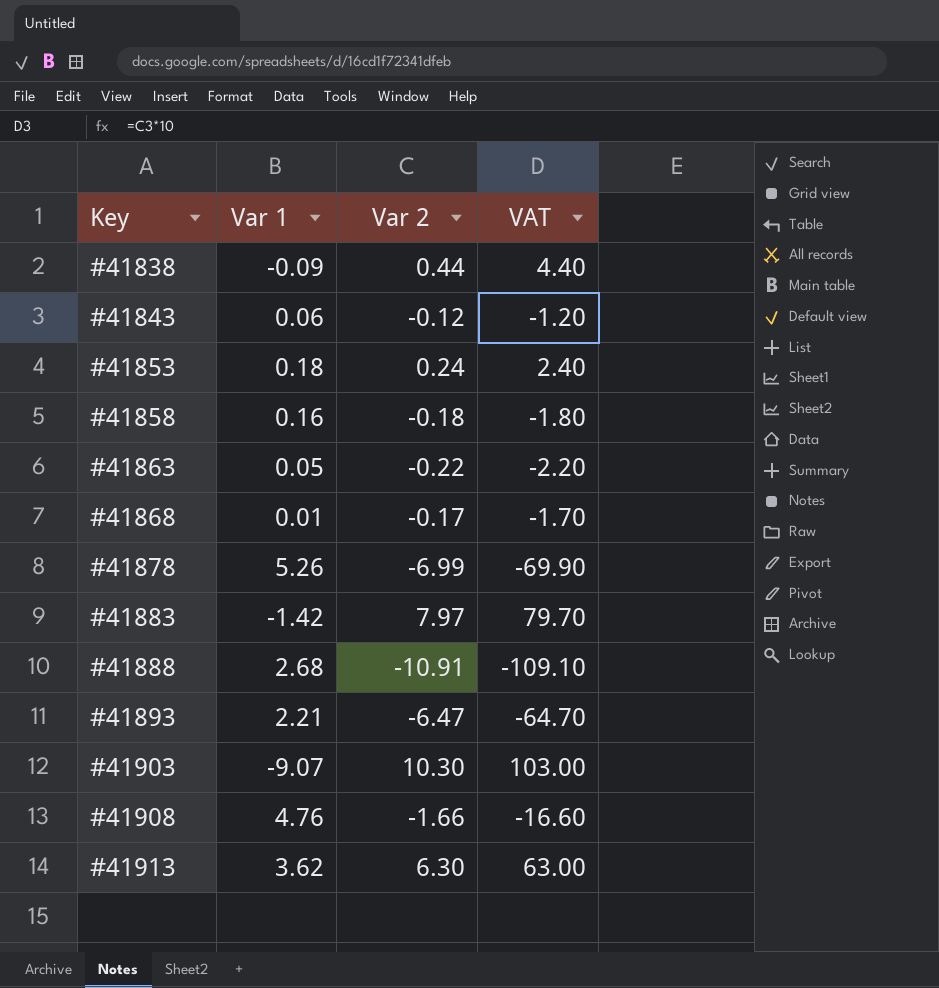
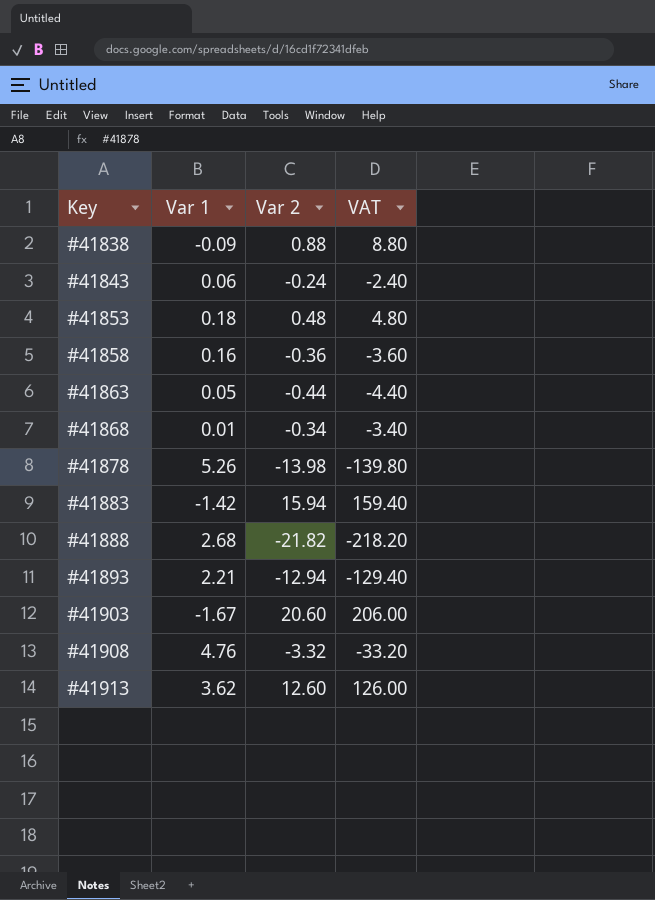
#41838 | Var 2: 0.44 -> 0.88
#41838 | VAT: 4.40 -> 8.80
#41843 | Var 2: -0.12 -> -0.24
#41843 | VAT: -1.20 -> -2.40
#41853 | Var 2: 0.24 -> 0.48
#41853 | VAT: 2.40 -> 4.80
#41858 | Var 2: -0.18 -> -0.36
#41858 | VAT: -1.80 -> -3.60
#41863 | Var 2: -0.22 -> -0.44
#41863 | VAT: -2.20 -> -4.40
#41868 | Var 2: -0.17 -> -0.34
#41868 | VAT: -1.70 -> -3.40
#41878 | Var 2: -6.99 -> -13.98
#41878 | VAT: -69.90 -> -139.80
#41883 | Var 2: 7.97 -> 15.94
#41883 | VAT: 79.70 -> 159.40
#41888 | Var 2: -10.91 -> -21.82
#41888 | VAT: -109.10 -> -218.20
#41893 | Var 2: -6.47 -> -12.94
#41893 | VAT: -64.70 -> -129.40
#41903 | Var 1: -9.07 -> -1.67
#41903 | Var 2: 10.30 -> 20.60
#41903 | VAT: 103.00 -> 206.00
#41908 | Var 2: -1.66 -> -3.32
#41908 | VAT: -16.60 -> -33.20
#41913 | Var 2: 6.30 -> 12.60
#41913 | VAT: 63.00 -> 126.00

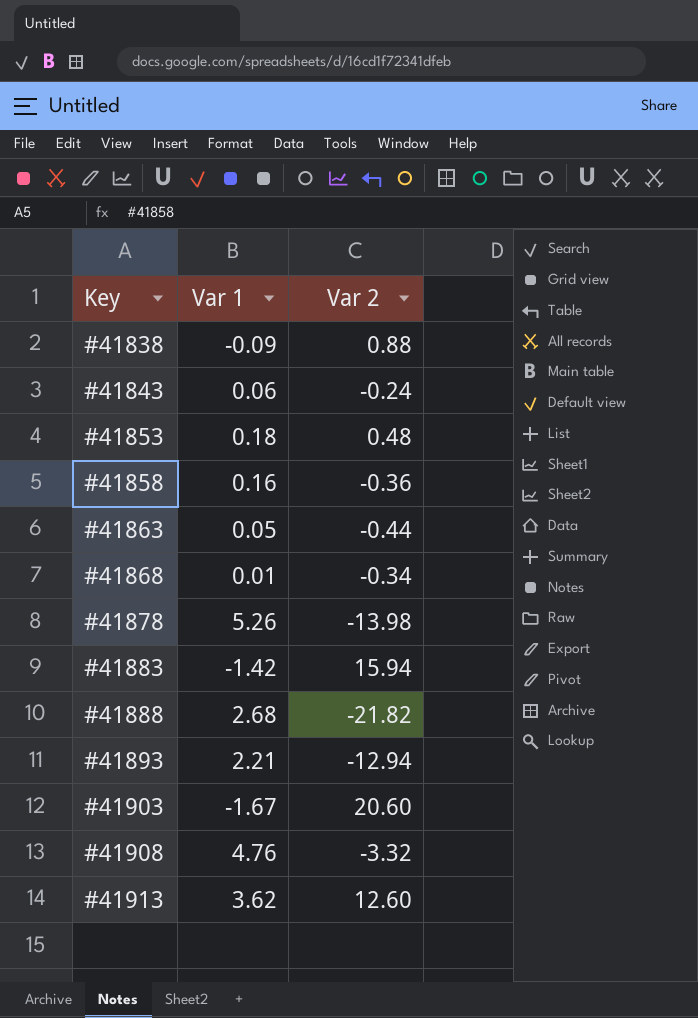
column VAT | formula: [Var 2] * 10 -> none

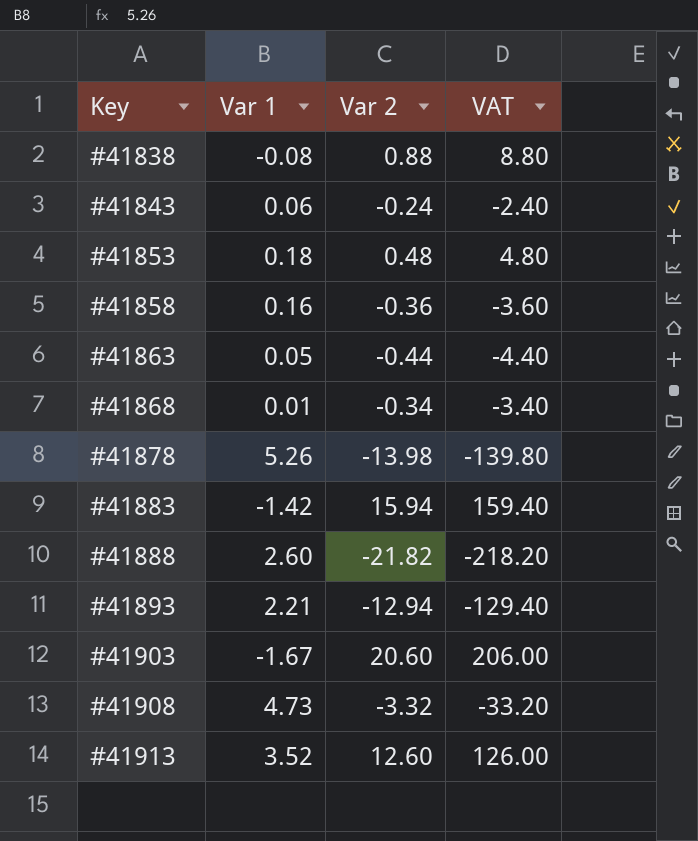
column VAT | formula: none -> [Var 2] * 10
#41838 | Var 1: -0.09 -> -0.08
#41888 | Var 1: 2.68 -> 2.60
#41908 | Var 1: 4.76 -> 4.73
#41913 | Var 1: 3.62 -> 3.52

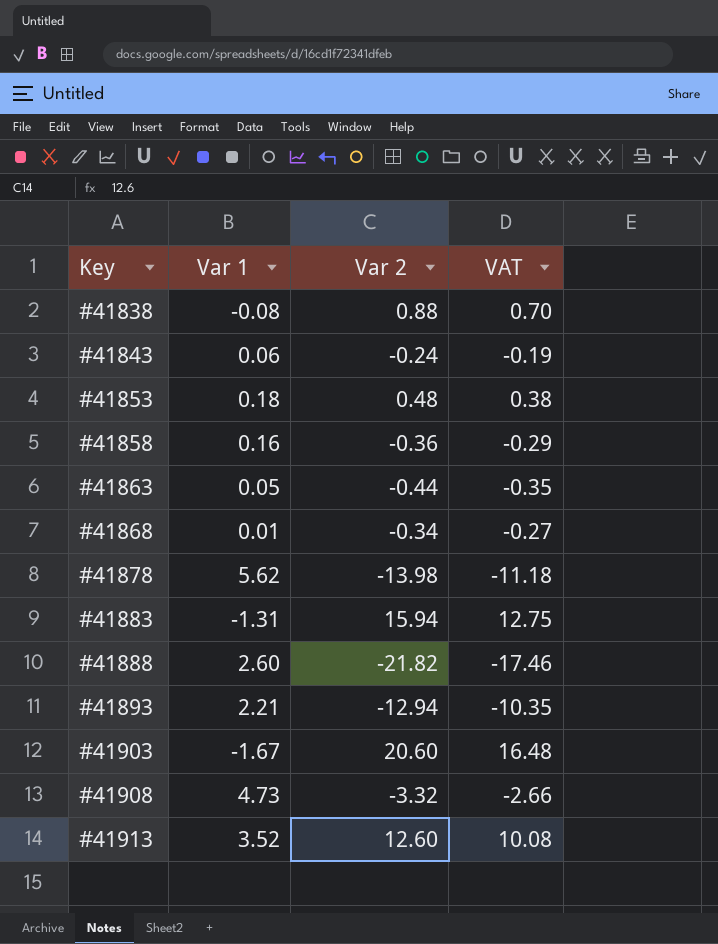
column VAT | formula: [Var 2] * 10 -> [Var 2] * 0.8
#41878 | Var 1: 5.26 -> 5.62
#41883 | Var 1: -1.42 -> -1.31

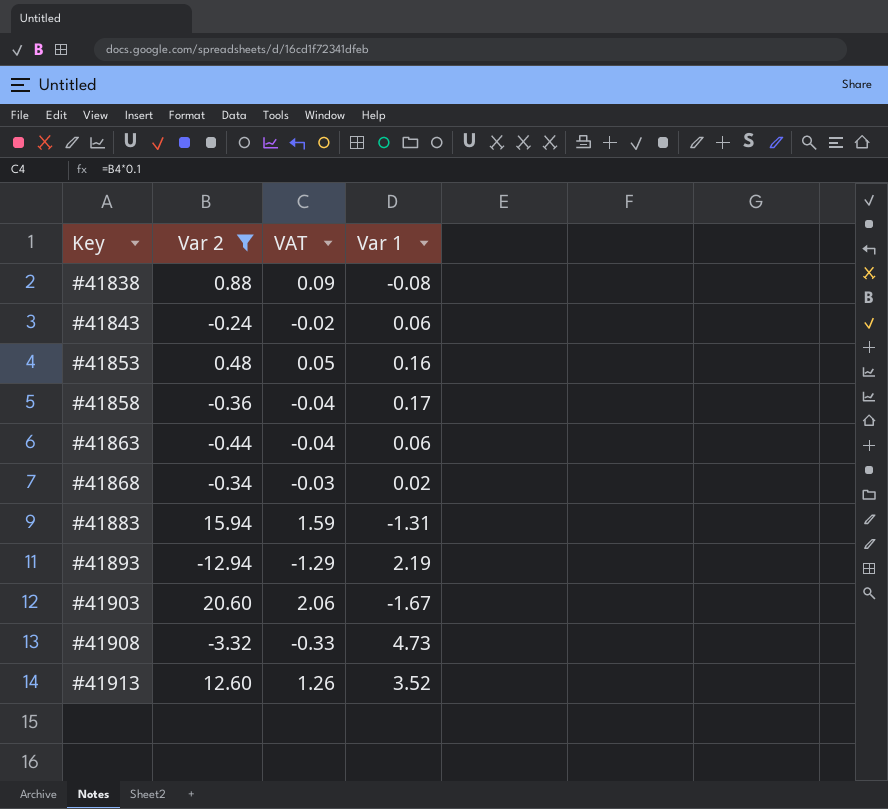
filter: none -> Var 2 >= -12.94
column VAT | formula: [Var 2] * 0.8 -> [Var 2] * 0.1
column Var 1 | position: 2 -> 4
#41853 | Var 1: 0.18 -> 0.16
#41858 | Var 1: 0.16 -> 0.17
#41863 | Var 1: 0.05 -> 0.06
#41868 | Var 1: 0.01 -> 0.02
#41893 | Var 1: 2.21 -> 2.19

